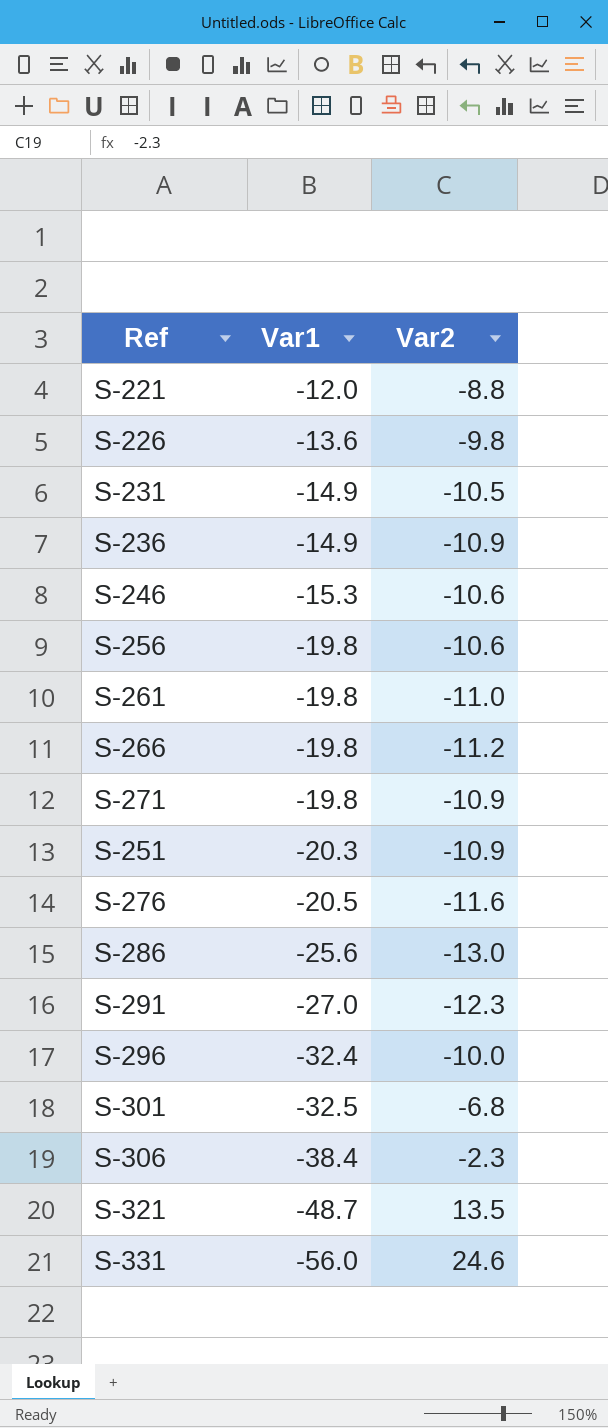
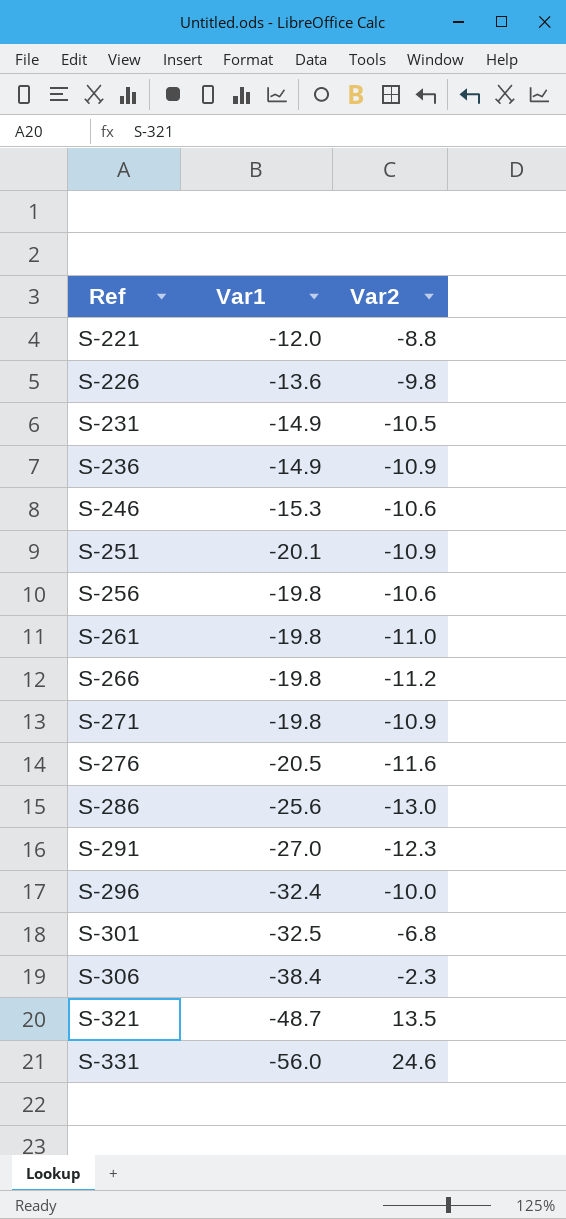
row order: Var1 descending -> Ref ascending
S-251 | Var1: -20.3 -> -20.1

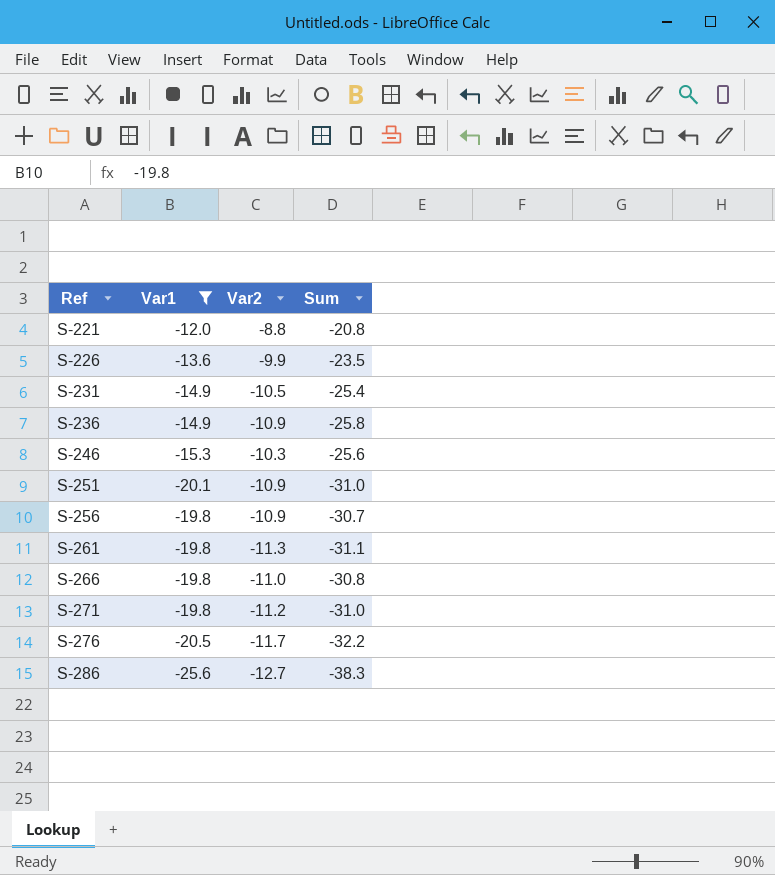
filter: none -> Var1 >= -25.6
column Sum | formula: none -> [Var1] + [Var2]
S-226 | Var2: -9.8 -> -9.9
S-246 | Var2: -10.6 -> -10.3
S-256 | Var2: -10.6 -> -10.9
S-261 | Var2: -11.0 -> -11.3
S-266 | Var2: -11.2 -> -11.0
S-271 | Var2: -10.9 -> -11.2
S-276 | Var2: -11.6 -> -11.7
S-286 | Var2: -13.0 -> -12.7

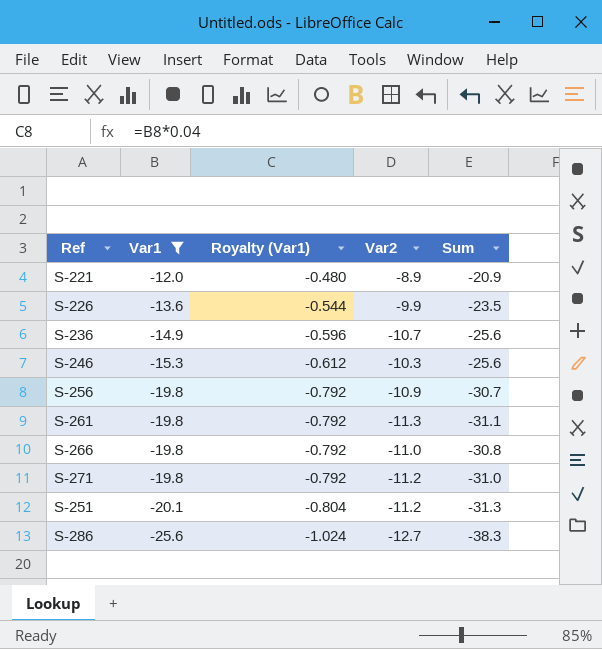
row order: Ref ascending -> Var1 descending
column Royalty (Var1) | formula: none -> [Var1] * 0.04
row S-231: -14.9 | -10.5 | -25.4 -> none
row S-276: -20.5 | -11.7 | -32.2 -> none
S-221 | Var2: -8.8 -> -8.9
S-221 | Sum: -20.8 -> -20.9
S-236 | Var2: -10.9 -> -10.7
S-236 | Sum: -25.8 -> -25.6
S-251 | Var2: -10.9 -> -11.2
S-251 | Sum: -31.0 -> -31.3

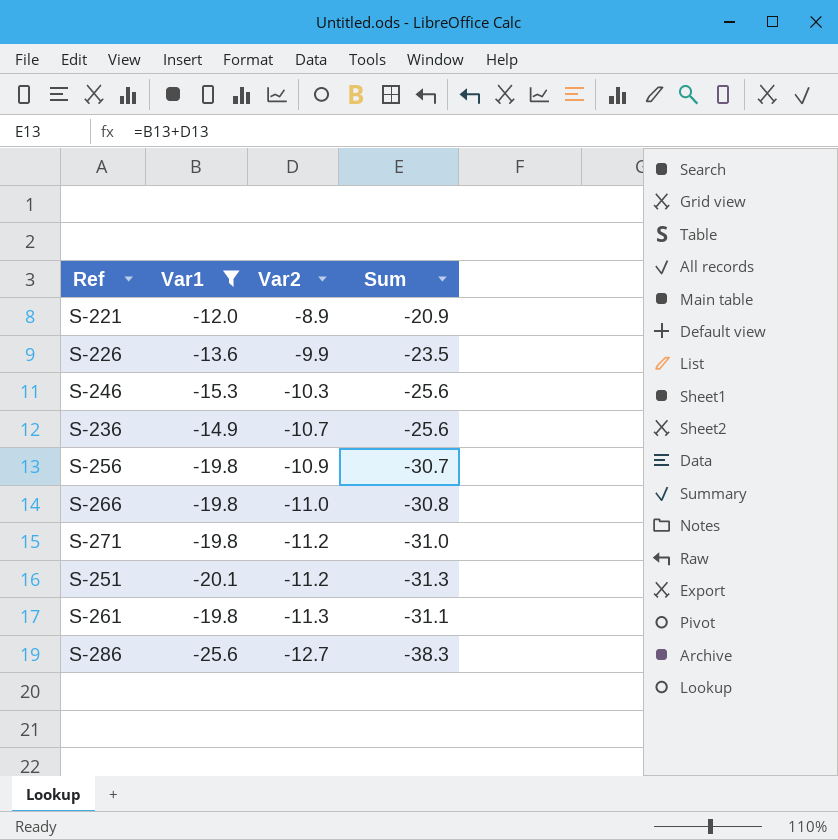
row order: Var1 descending -> Var2 descending
column Royalty (Var1) | formula: [Var1] * 0.04 -> none

